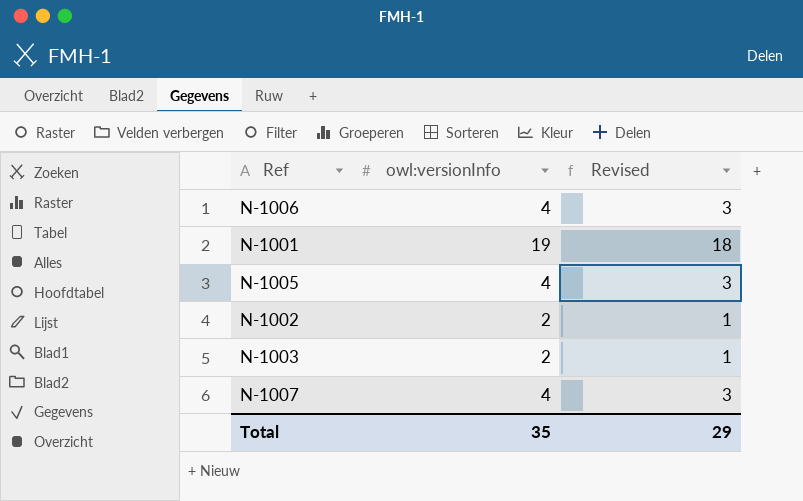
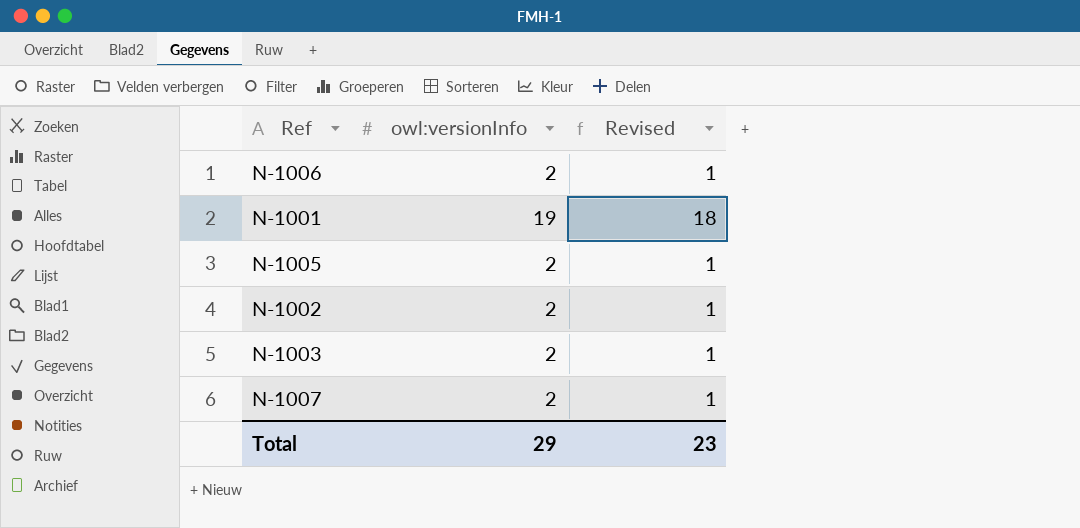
N-1006 | owl:versionInfo: 4 -> 2
N-1006 | Revised: 3 -> 1
N-1005 | owl:versionInfo: 4 -> 2
N-1005 | Revised: 3 -> 1
N-1007 | owl:versionInfo: 4 -> 2
N-1007 | Revised: 3 -> 1
Total | owl:versionInfo: 35 -> 29
Total | Revised: 29 -> 23

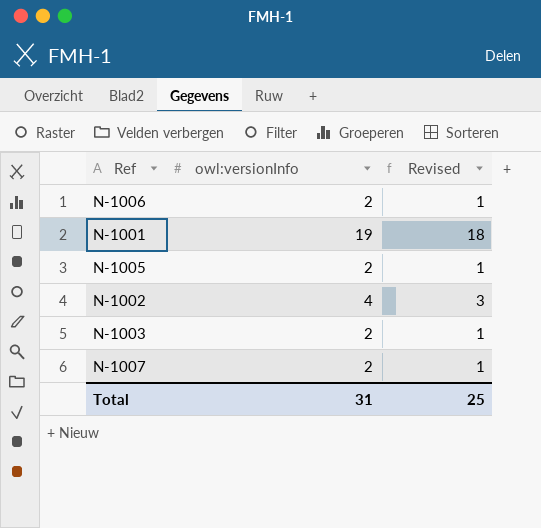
N-1002 | owl:versionInfo: 2 -> 4
N-1002 | Revised: 1 -> 3
Total | owl:versionInfo: 29 -> 31
Total | Revised: 23 -> 25

